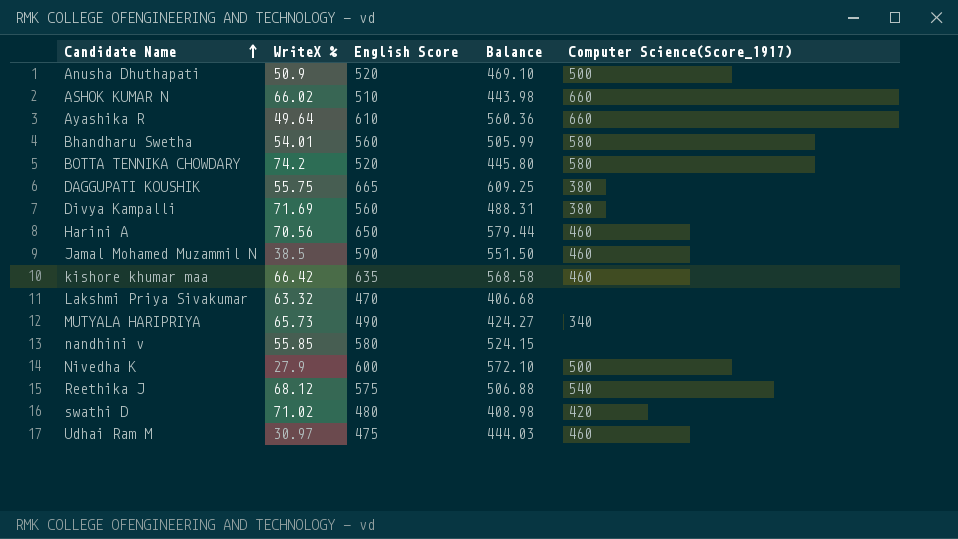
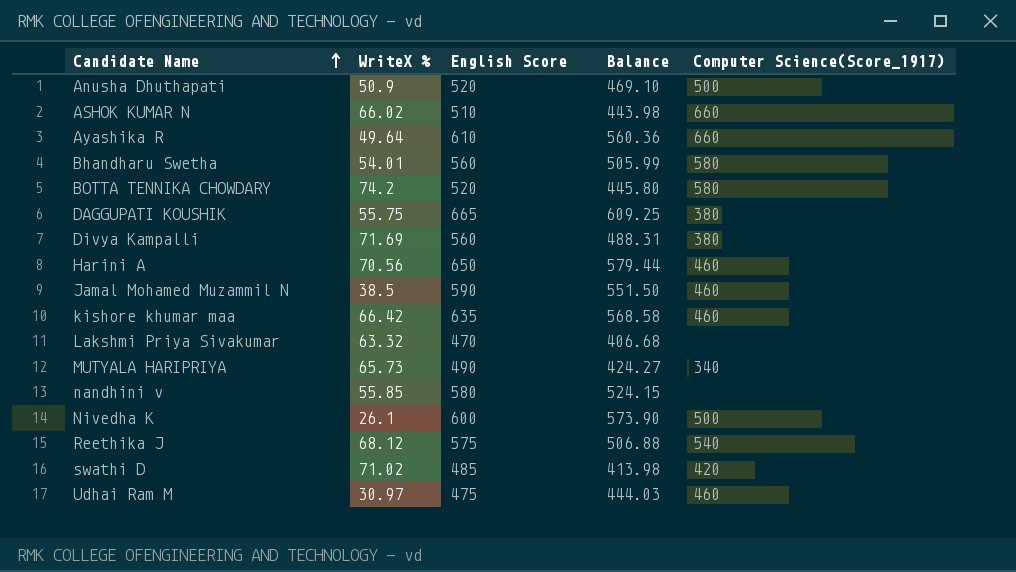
Nivedha K | WriteX %: 27.9 -> 26.1
Nivedha K | Balance: 572.10 -> 573.90
swathi D | English Score: 480 -> 485
swathi D | Balance: 408.98 -> 413.98

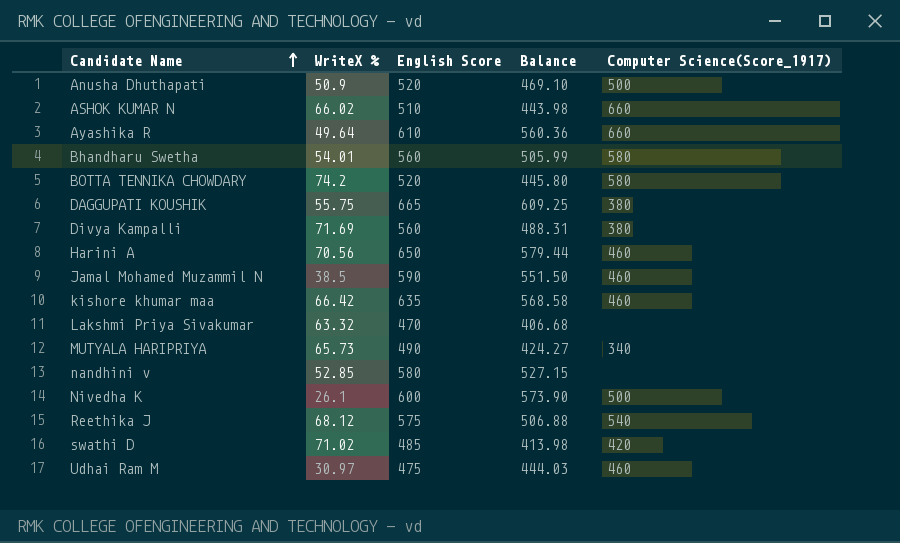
nandhini v | WriteX %: 55.85 -> 52.85
nandhini v | Balance: 524.15 -> 527.15

